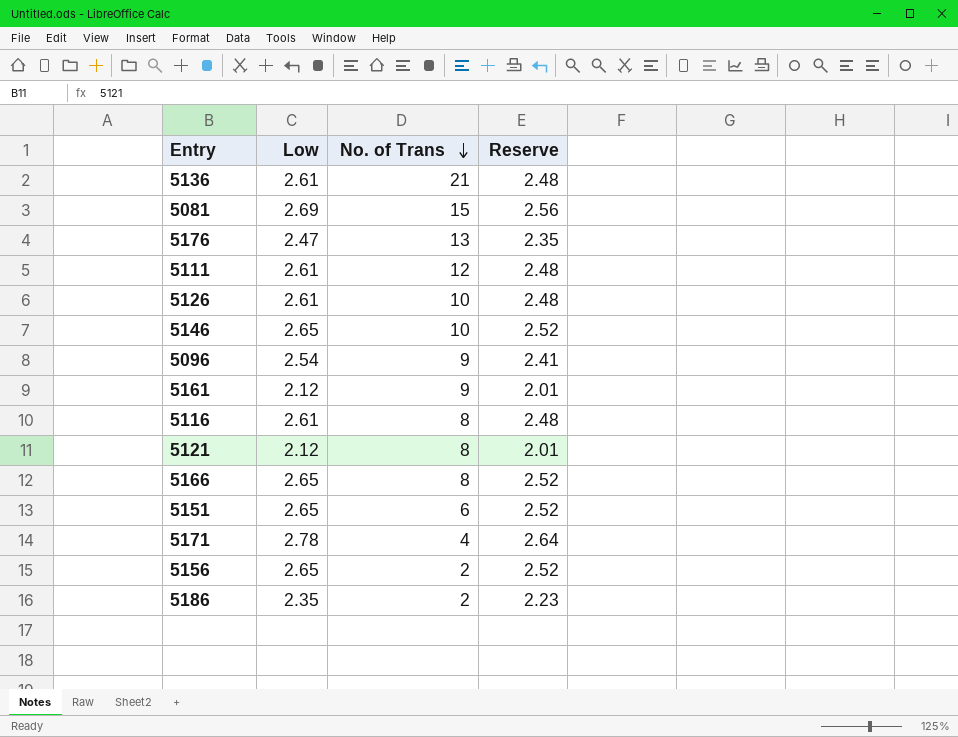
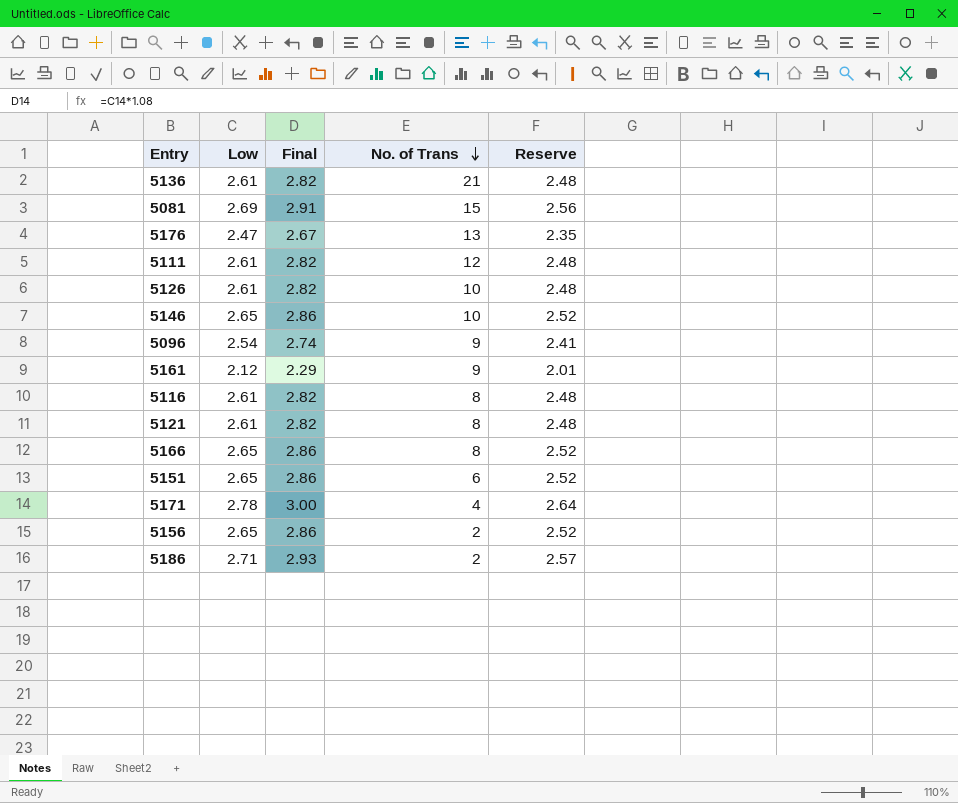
column Final | formula: none -> [Low] * 1.08
5121 | Low: 2.12 -> 2.61
5121 | Reserve: 2.01 -> 2.48
5186 | Low: 2.35 -> 2.71
5186 | Reserve: 2.23 -> 2.57

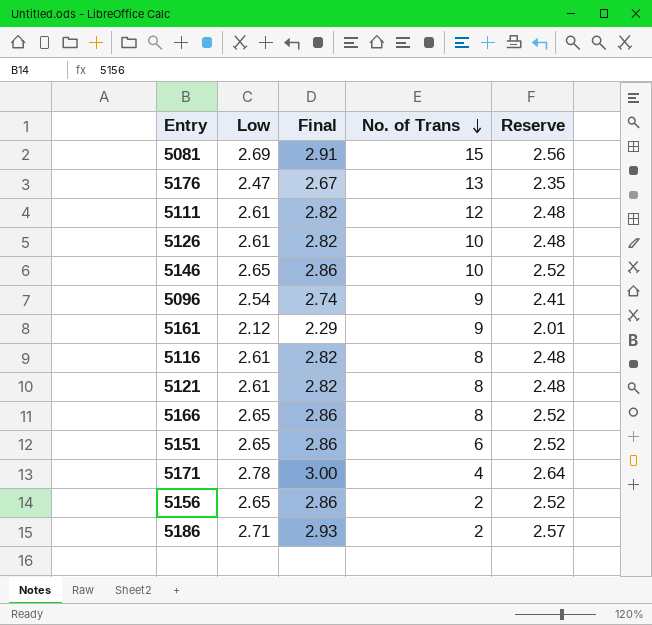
row 5136: 2.61 | 2.82 | 21 | 2.48 -> none

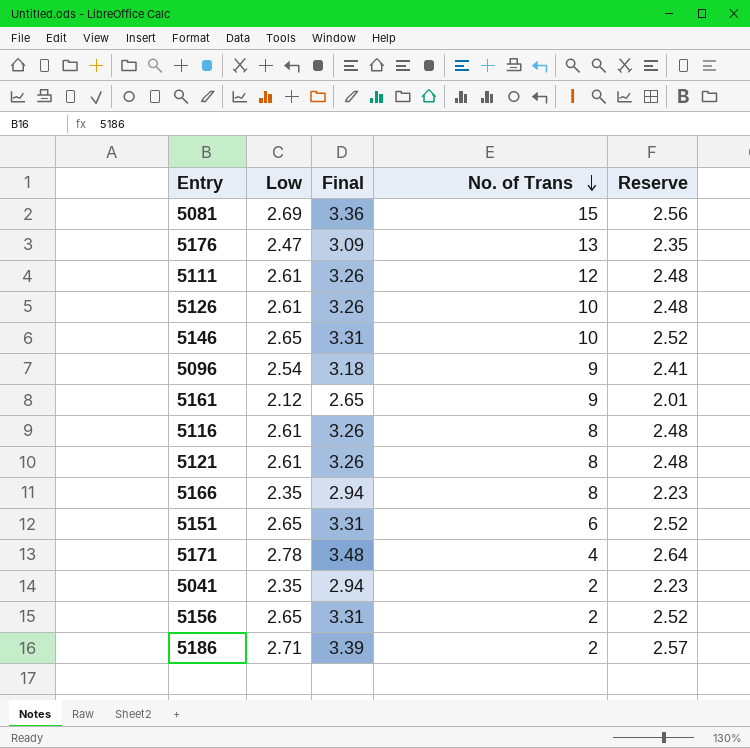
column Final | formula: [Low] * 1.08 -> [Low] * 1.25
5166 | Low: 2.65 -> 2.35
5166 | Reserve: 2.52 -> 2.23
row 5041: none -> 2.35 | 2.94 | 2 | 2.23

